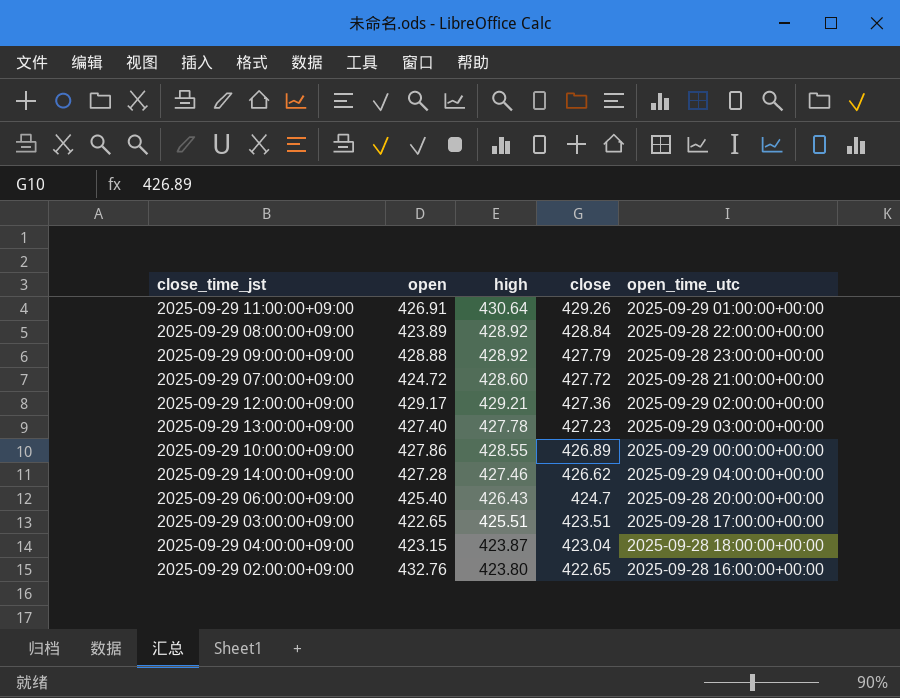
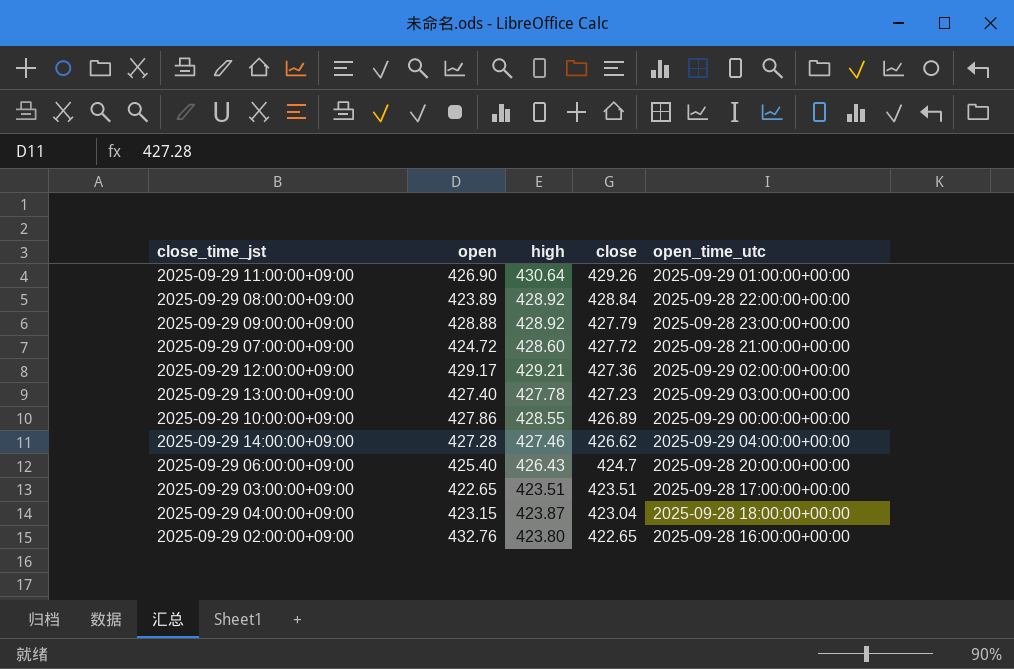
2025-09-29 11:00:00+09:00 | open: 426.91 -> 426.90
2025-09-29 03:00:00+09:00 | high: 425.51 -> 423.51

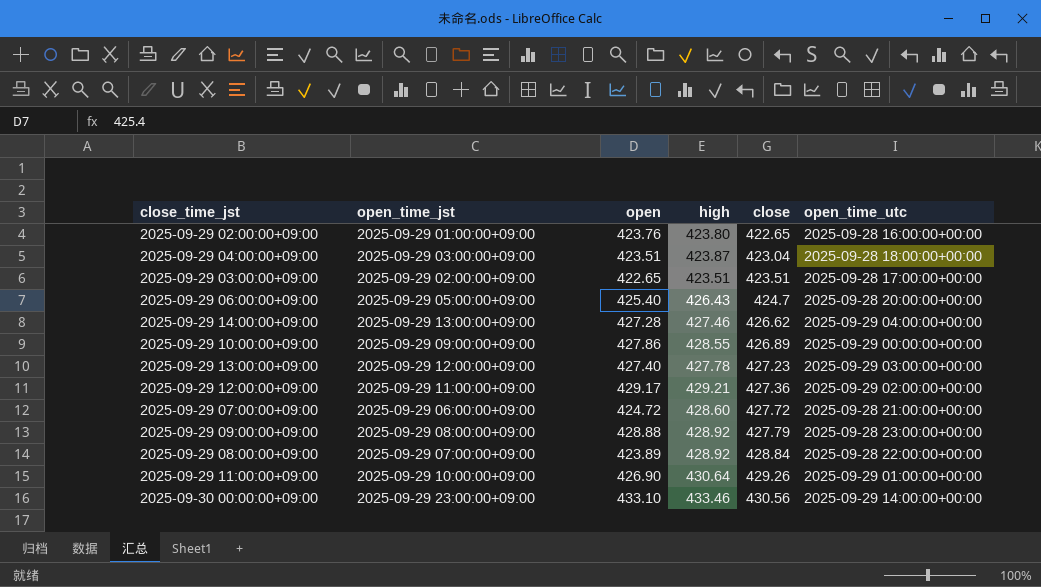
row order: close descending -> close ascending
column open_time_jst | position: none -> 2
2025-09-29 02:00:00+09:00 | open: 432.76 -> 423.76
2025-09-29 04:00:00+09:00 | open: 423.15 -> 423.51
row 2025-09-30 00:00:00+09:00: none -> 2025-09-29 23:00:00+09:00 | 433.10 | 433.46 | 430.56 | 2025-09-29 14:00:00+00:00

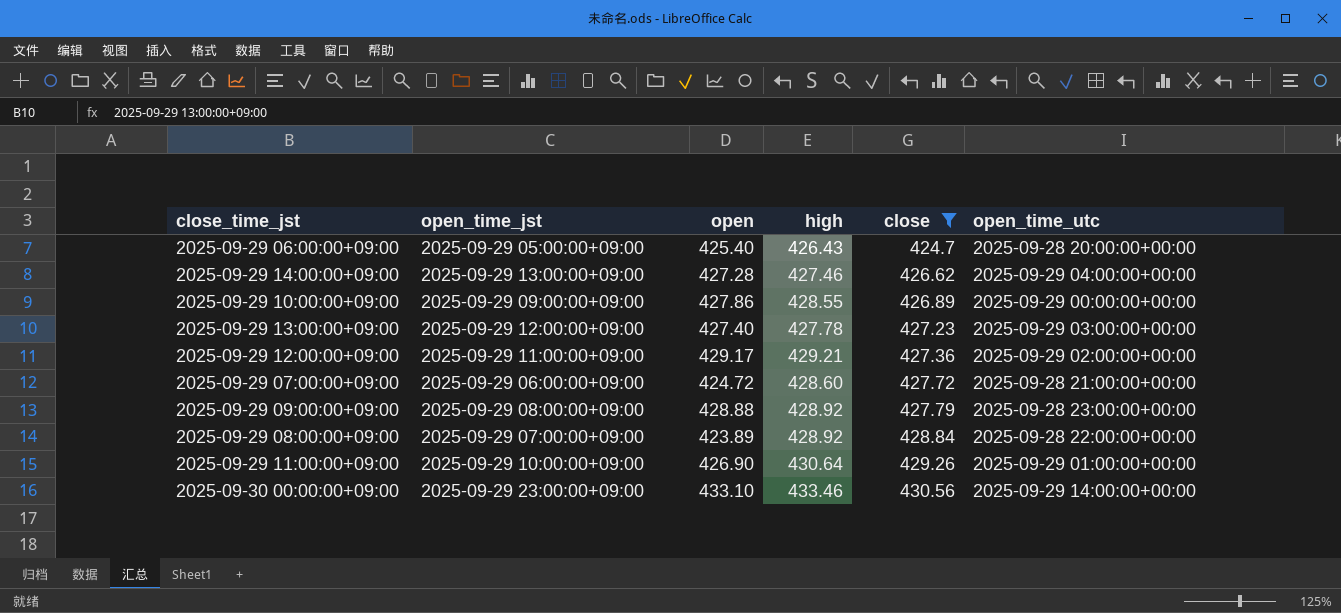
filter: none -> close >= 424.7

